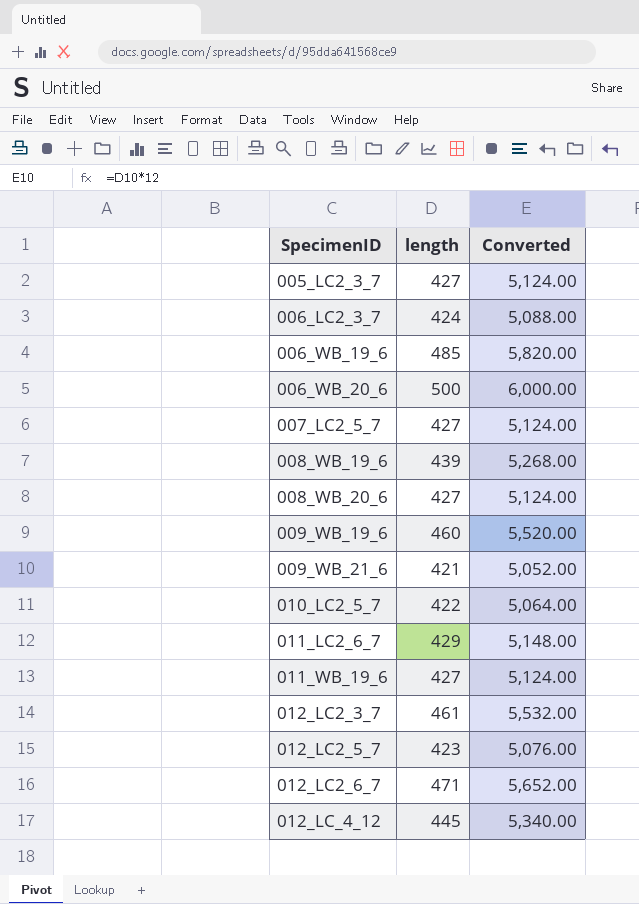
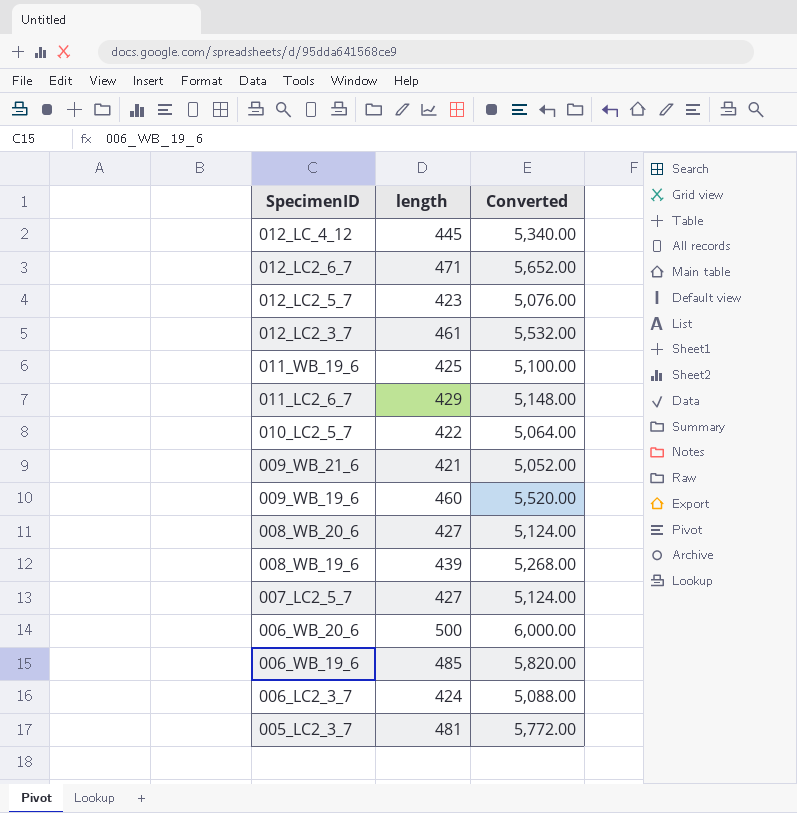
row order: SpecimenID ascending -> SpecimenID descending
011_WB_19_6 | length: 427 -> 425
011_WB_19_6 | Converted: 5,124.00 -> 5,100.00
005_LC2_3_7 | length: 427 -> 481
005_LC2_3_7 | Converted: 5,124.00 -> 5,772.00

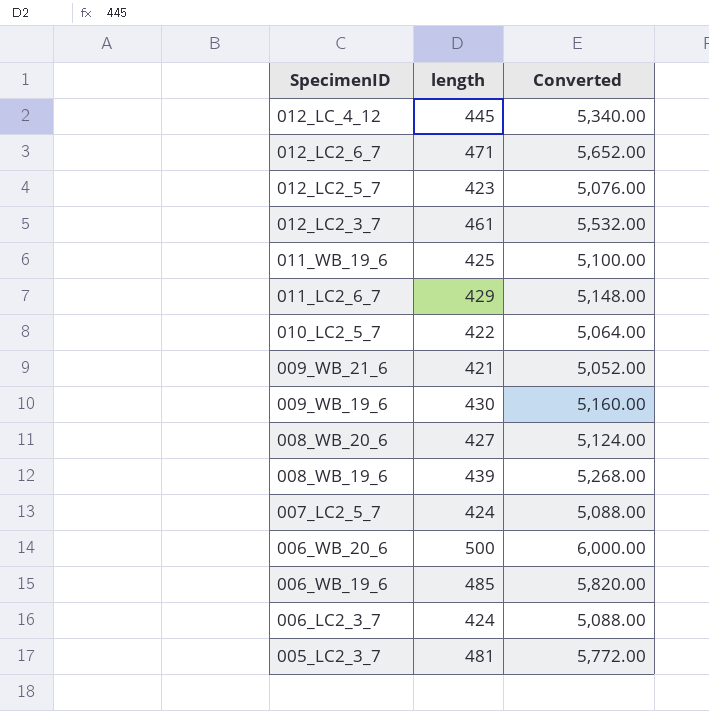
009_WB_19_6 | length: 460 -> 430
009_WB_19_6 | Converted: 5,520.00 -> 5,160.00
007_LC2_5_7 | length: 427 -> 424
007_LC2_5_7 | Converted: 5,124.00 -> 5,088.00

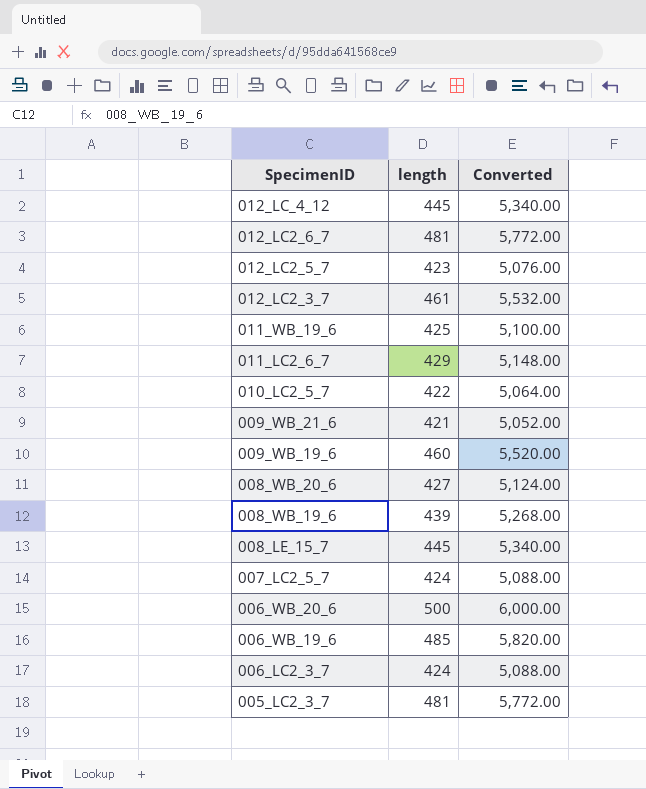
012_LC2_6_7 | length: 471 -> 481
012_LC2_6_7 | Converted: 5,652.00 -> 5,772.00
009_WB_19_6 | length: 430 -> 460
009_WB_19_6 | Converted: 5,160.00 -> 5,520.00
row 008_LE_15_7: none -> 445 | 5,340.00

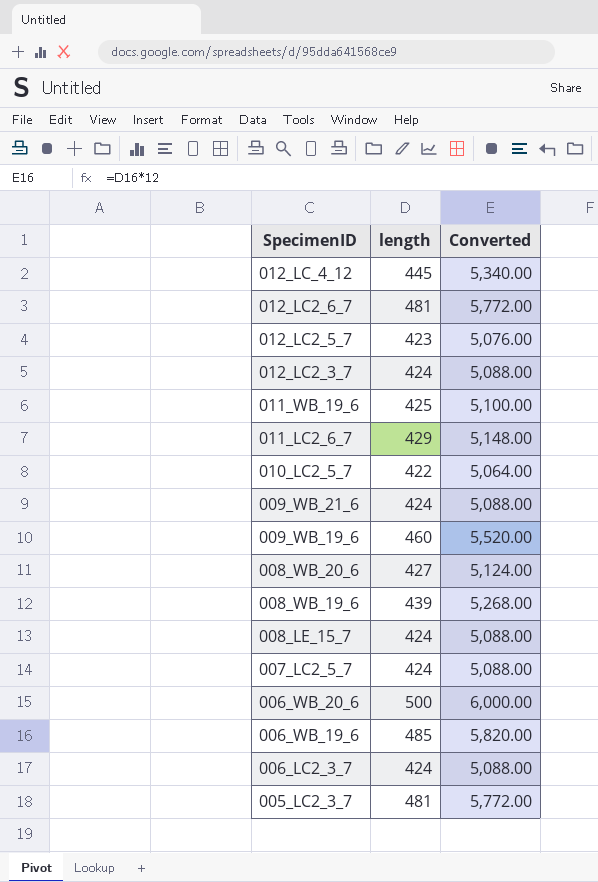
012_LC2_3_7 | length: 461 -> 424
012_LC2_3_7 | Converted: 5,532.00 -> 5,088.00
009_WB_21_6 | length: 421 -> 424
009_WB_21_6 | Converted: 5,052.00 -> 5,088.00
008_LE_15_7 | length: 445 -> 424
008_LE_15_7 | Converted: 5,340.00 -> 5,088.00

